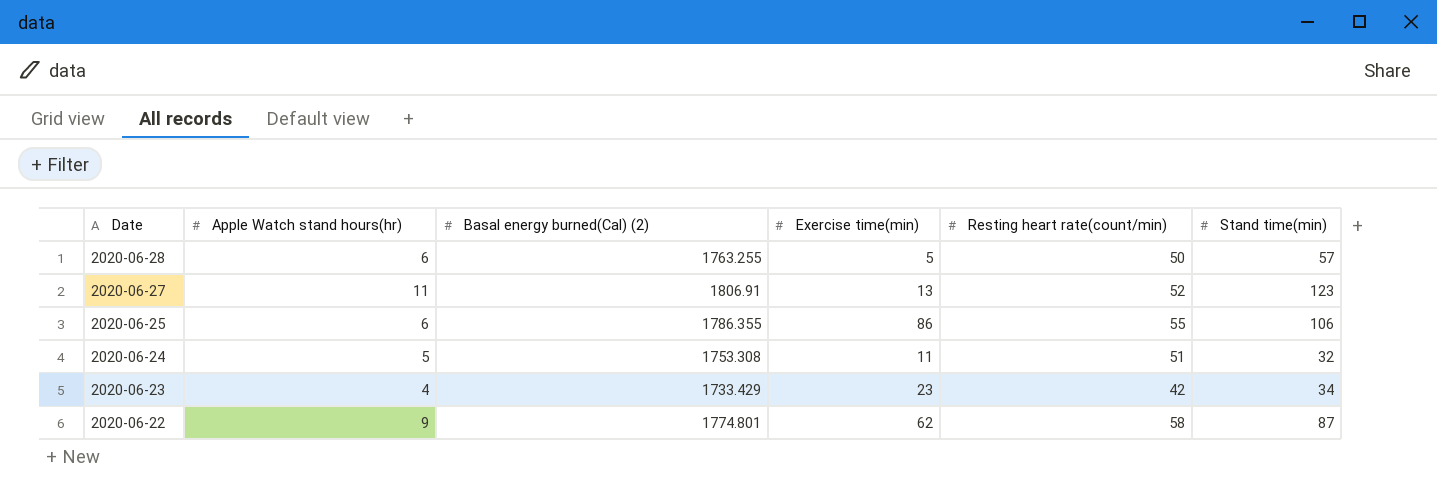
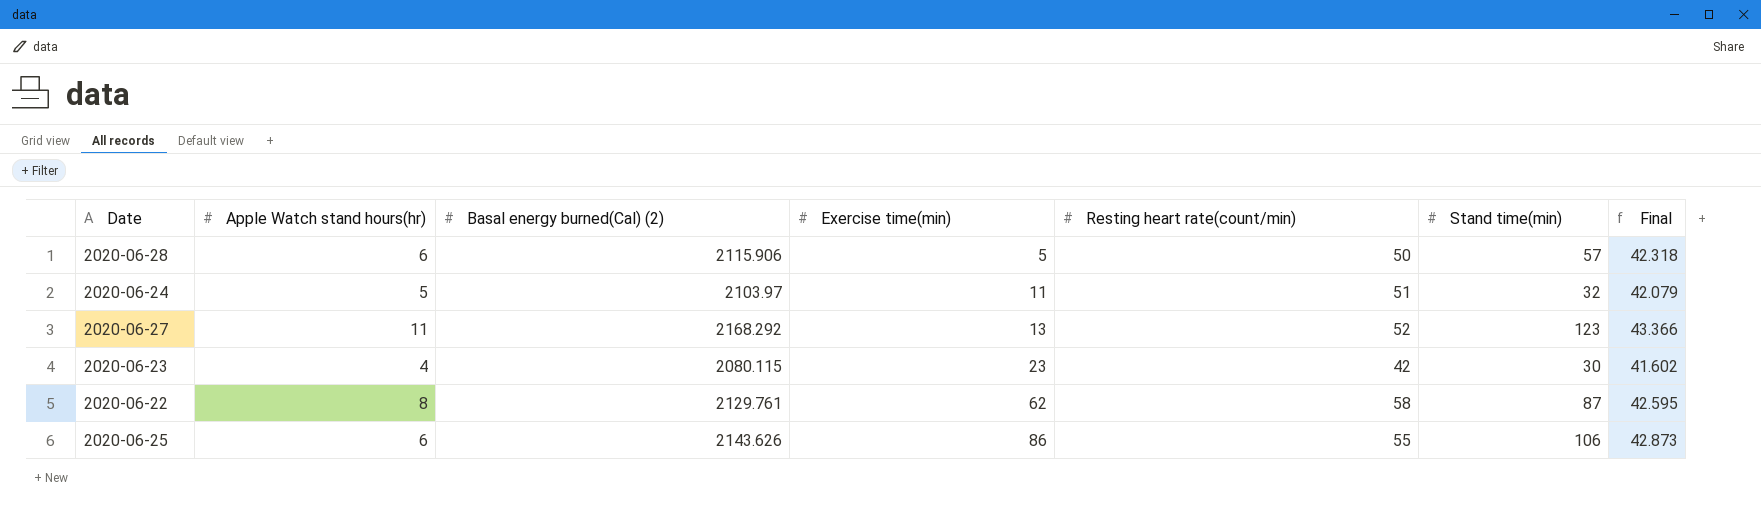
row order: Date descending -> Exercise time(min) ascending
column Final | formula: none -> [Basal energy burned(Cal) (2)] * 0.02
2020-06-28 | Basal energy burned(Cal) (2): 1763.255 -> 2115.906
2020-06-24 | Basal energy burned(Cal) (2): 1753.308 -> 2103.97
2020-06-27 | Basal energy burned(Cal) (2): 1806.91 -> 2168.292
2020-06-23 | Basal energy burned(Cal) (2): 1733.429 -> 2080.115
2020-06-23 | Stand time(min): 34 -> 30
2020-06-22 | Apple Watch stand hours(hr): 9 -> 8
2020-06-22 | Basal energy burned(Cal) (2): 1774.801 -> 2129.761
2020-06-25 | Basal energy burned(Cal) (2): 1786.355 -> 2143.626

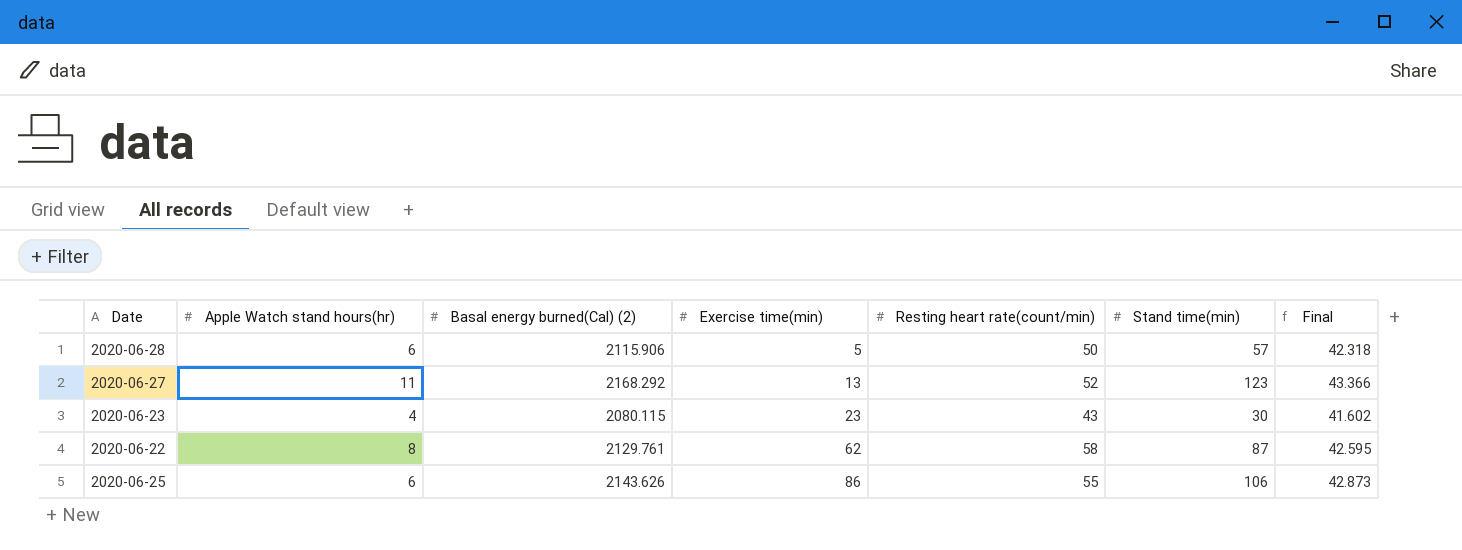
row 2020-06-24: 5 | 2103.97 | 11 | 51 | 32 | 42.079 -> none
2020-06-23 | Resting heart rate(count/min): 42 -> 43

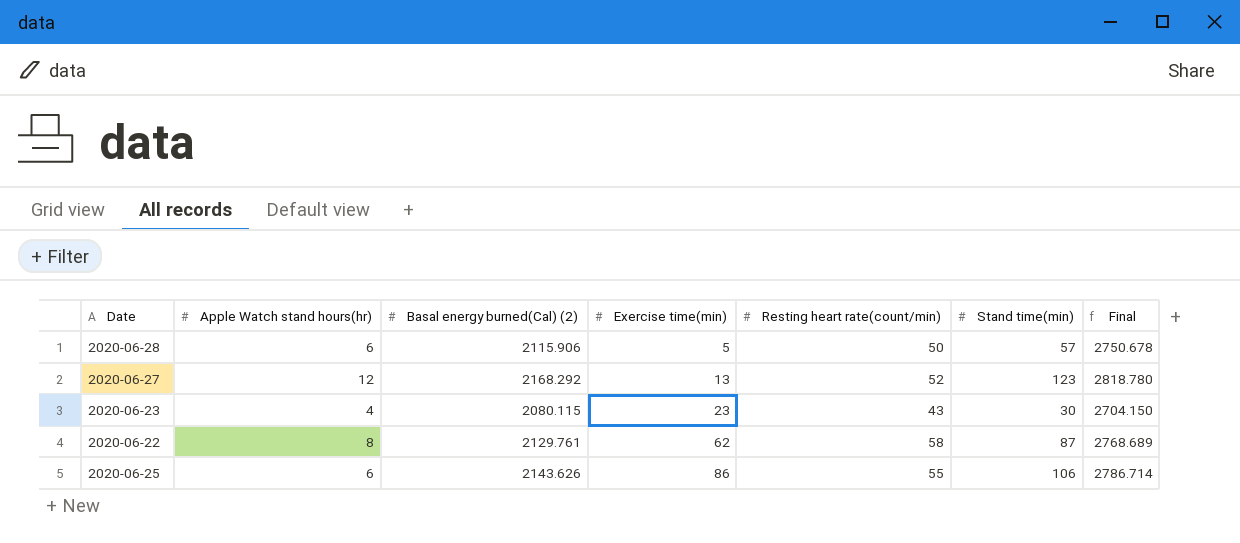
column Final | formula: [Basal energy burned(Cal) (2)] * 0.02 -> [Basal energy burned(Cal) (2)] * 1.3
2020-06-27 | Apple Watch stand hours(hr): 11 -> 12

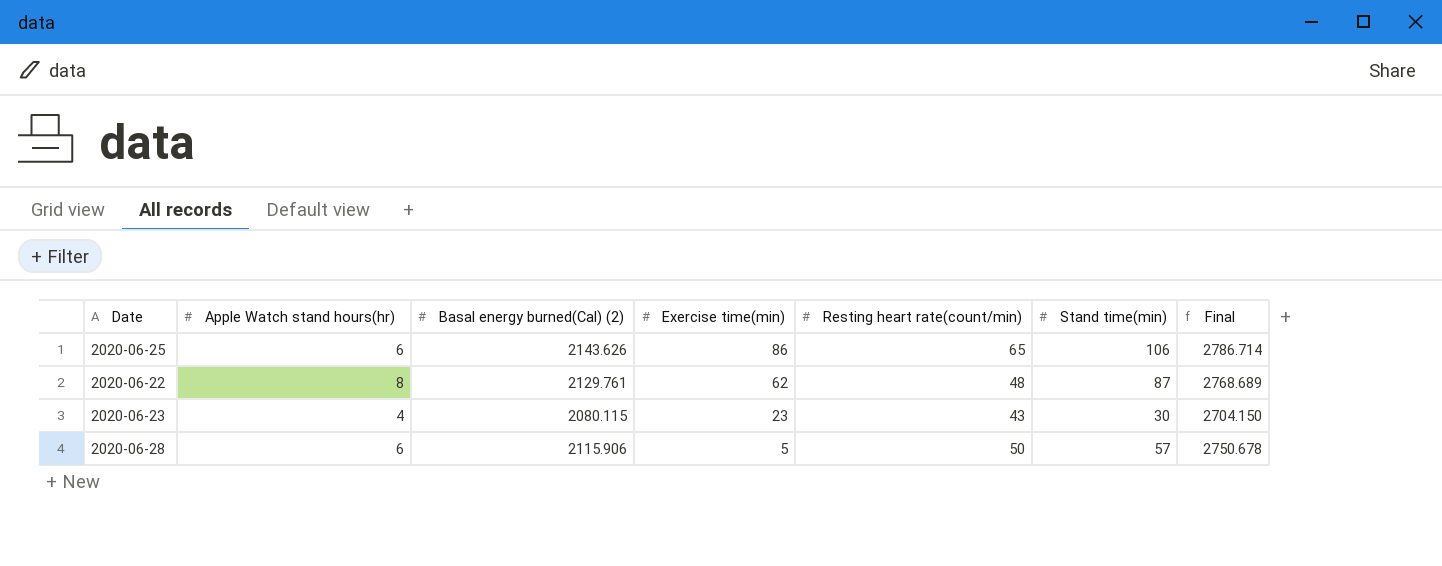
row order: Exercise time(min) ascending -> Exercise time(min) descending
row 2020-06-27: 12 | 2168.292 | 13 | 52 | 123 | 2818.780 -> none
2020-06-25 | Resting heart rate(count/min): 55 -> 65
2020-06-22 | Resting heart rate(count/min): 58 -> 48

